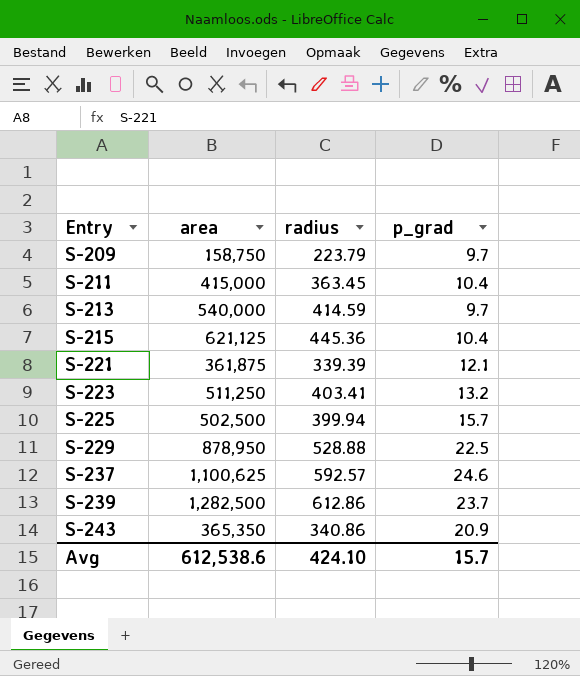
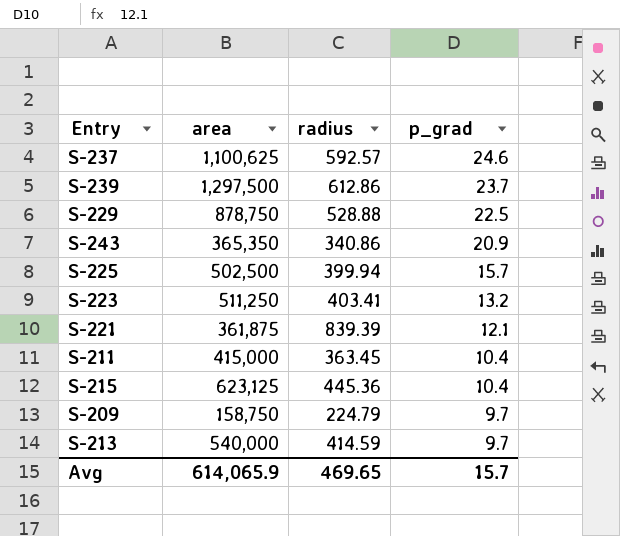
row order: Entry ascending -> p_grad descending
S-239 | area: 1,282,500 -> 1,297,500
S-229 | area: 878,950 -> 878,750
S-221 | radius: 339.39 -> 839.39
S-215 | area: 621,125 -> 623,125
S-209 | radius: 223.79 -> 224.79
Avg | area: 612,538.6 -> 614,065.9
Avg | radius: 424.10 -> 469.65

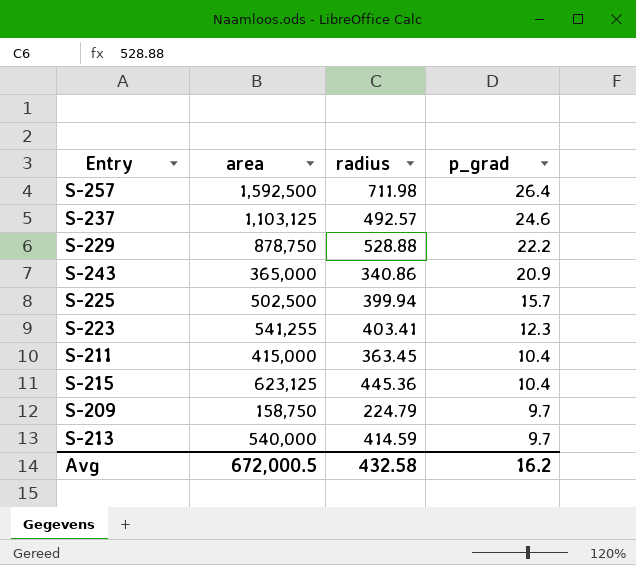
row S-239: 1,297,500 | 612.86 | 23.7 -> none
row S-221: 361,875 | 839.39 | 12.1 -> none
row S-257: none -> 1,592,500 | 711.98 | 26.4
S-237 | area: 1,100,625 -> 1,103,125
S-237 | radius: 592.57 -> 492.57
S-229 | p_grad: 22.5 -> 22.2
S-243 | area: 365,350 -> 365,000
S-223 | area: 511,250 -> 541,255
S-223 | p_grad: 13.2 -> 12.3
Avg | area: 614,065.9 -> 672,000.5
Avg | radius: 469.65 -> 432.58
Avg | p_grad: 15.7 -> 16.2

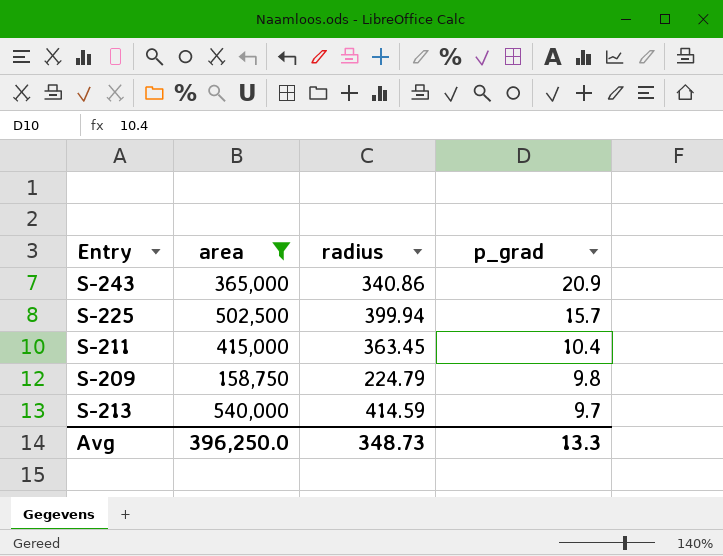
filter: none -> area <= 540,000
S-209 | p_grad: 9.7 -> 9.8
Avg | area: 672,000.5 -> 396,250.0
Avg | radius: 432.58 -> 348.73
Avg | p_grad: 16.2 -> 13.3

